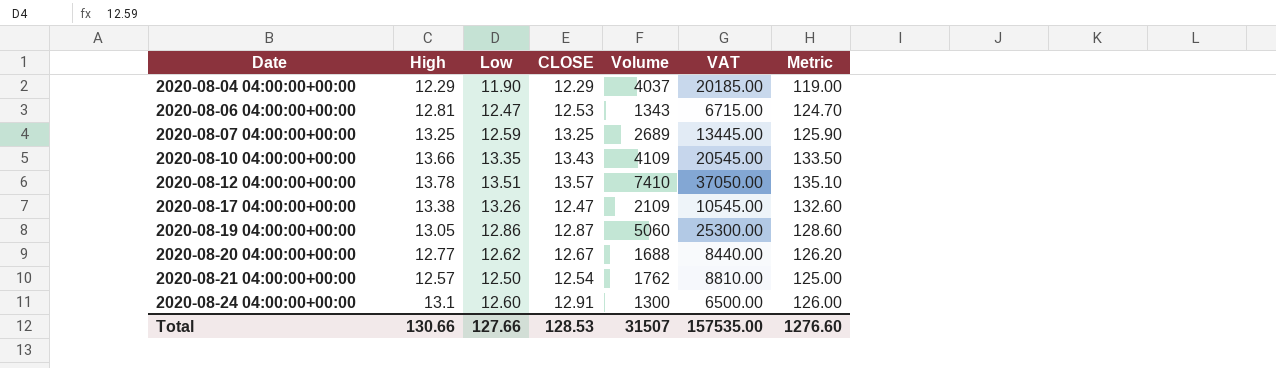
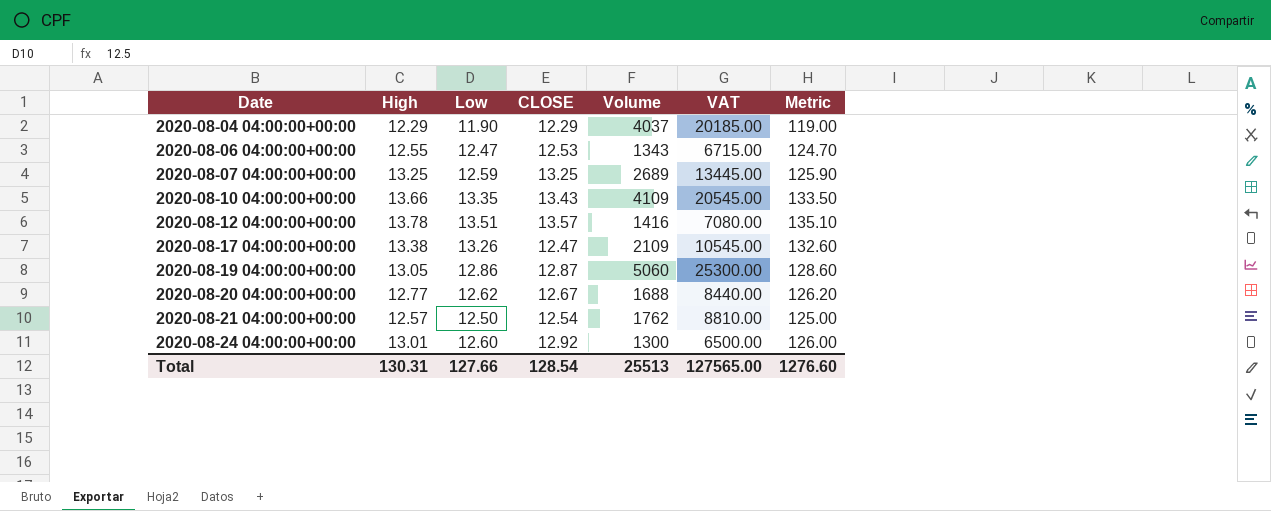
2020-08-06 04:00:00+00:00 | High: 12.81 -> 12.55
2020-08-12 04:00:00+00:00 | Volume: 7410 -> 1416
2020-08-12 04:00:00+00:00 | VAT: 37050.00 -> 7080.00
2020-08-24 04:00:00+00:00 | High: 13.1 -> 13.01
2020-08-24 04:00:00+00:00 | CLOSE: 12.91 -> 12.92
Total | High: 130.66 -> 130.31
Total | CLOSE: 128.53 -> 128.54
Total | Volume: 31507 -> 25513
Total | VAT: 157535.00 -> 127565.00

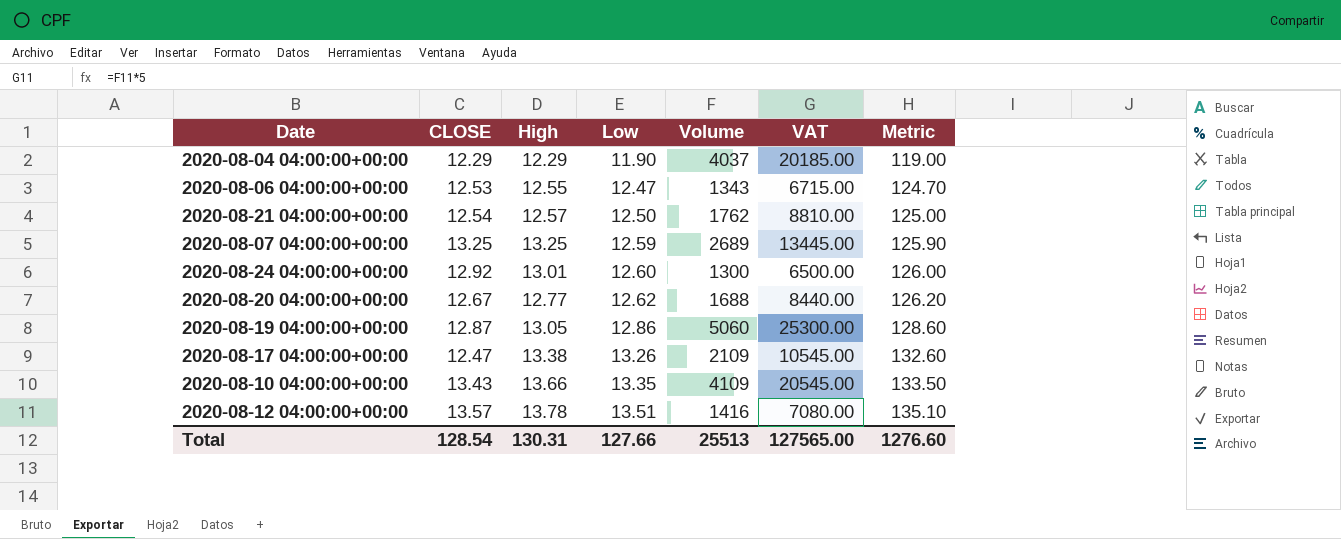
row order: Date ascending -> Low ascending
column CLOSE | position: 4 -> 2

